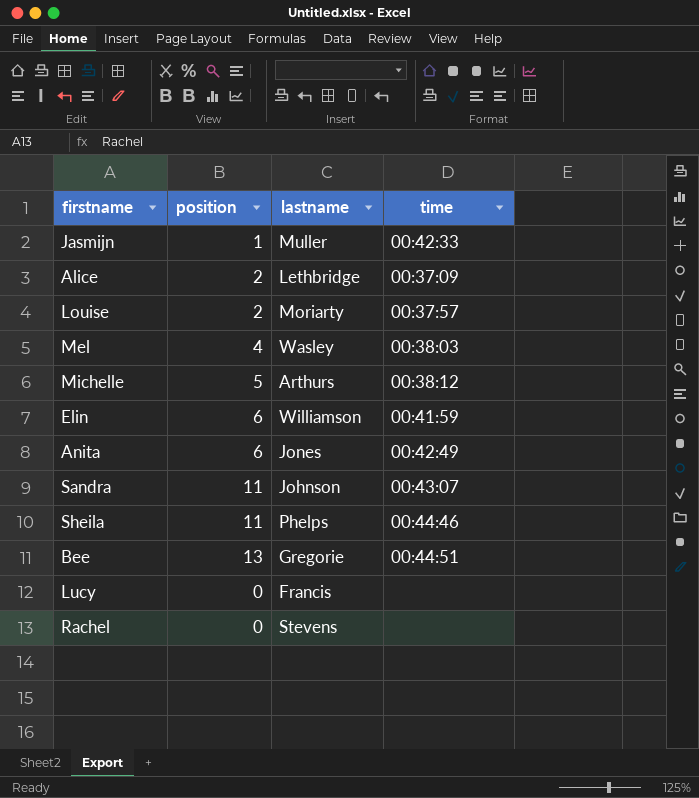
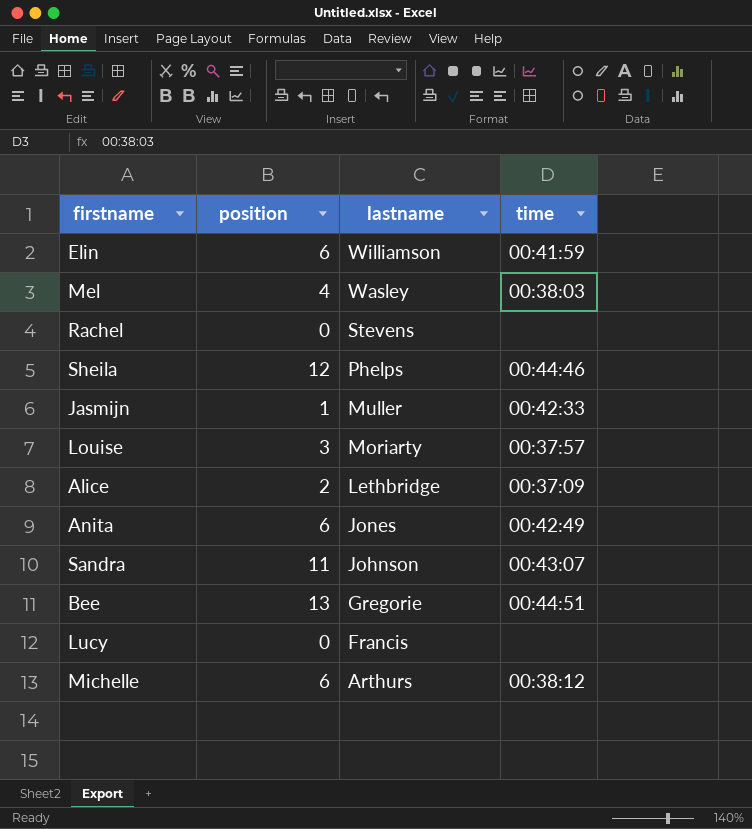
row order: none -> lastname descending
Sheila | position: 11 -> 12
Louise | position: 2 -> 3
Michelle | position: 5 -> 6

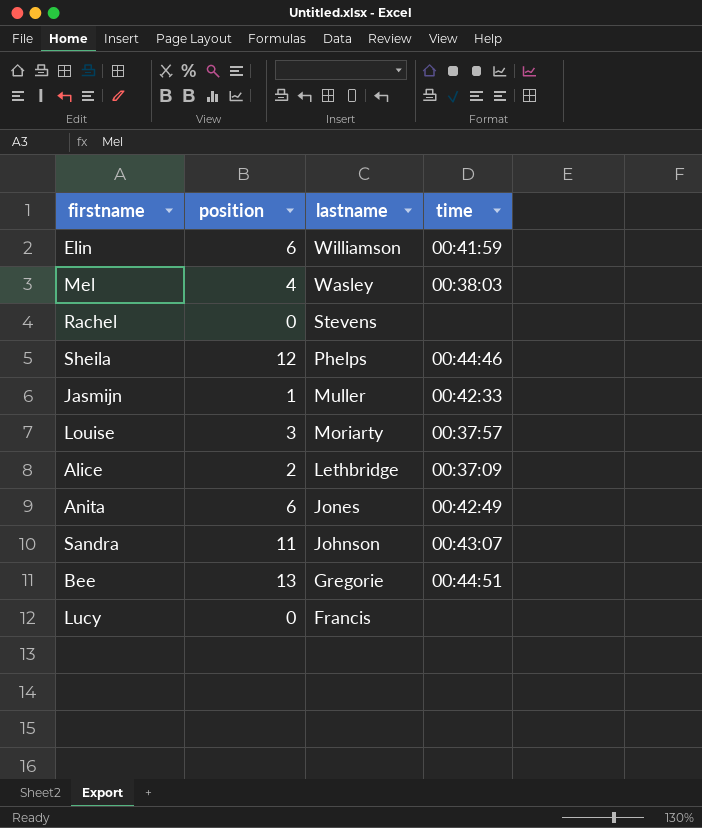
row Michelle: 6 | Arthurs | 00:38:12 -> none

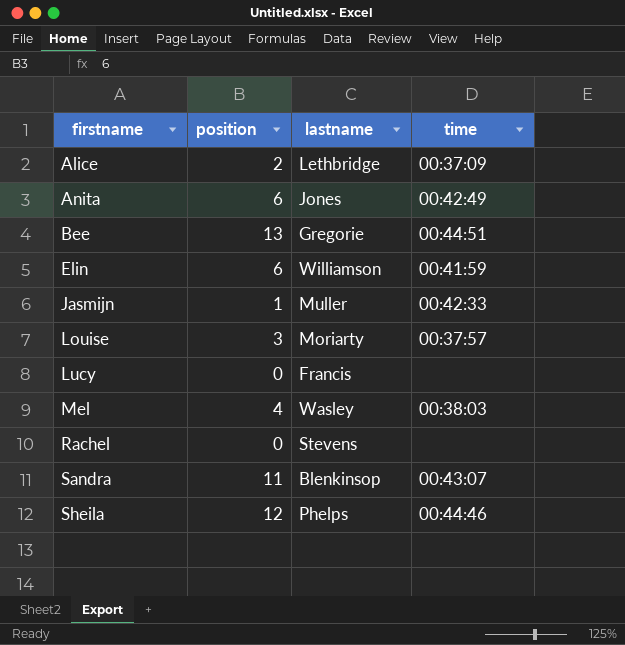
row order: lastname descending -> firstname ascending
Sandra | lastname: Johnson -> Blenkinsop

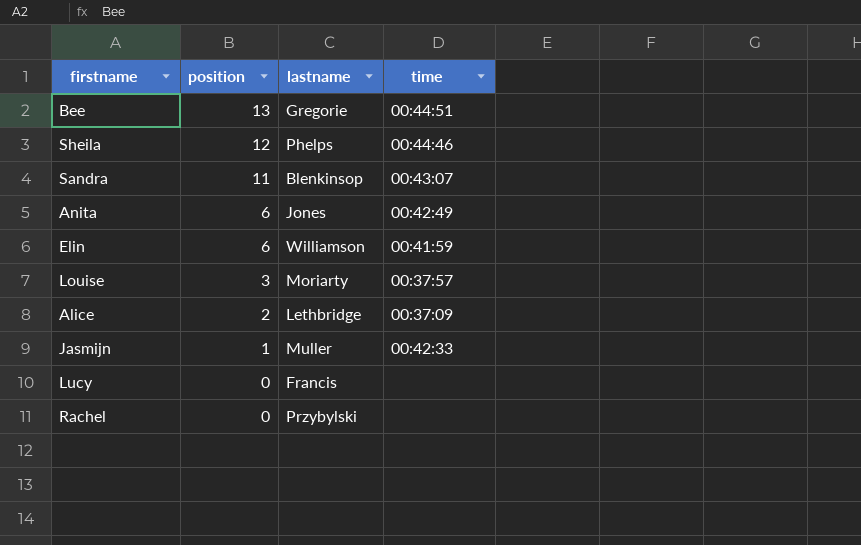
row order: firstname ascending -> position descending
row Mel: 4 | Wasley | 00:38:03 -> none
Rachel | lastname: Stevens -> Przybylski

